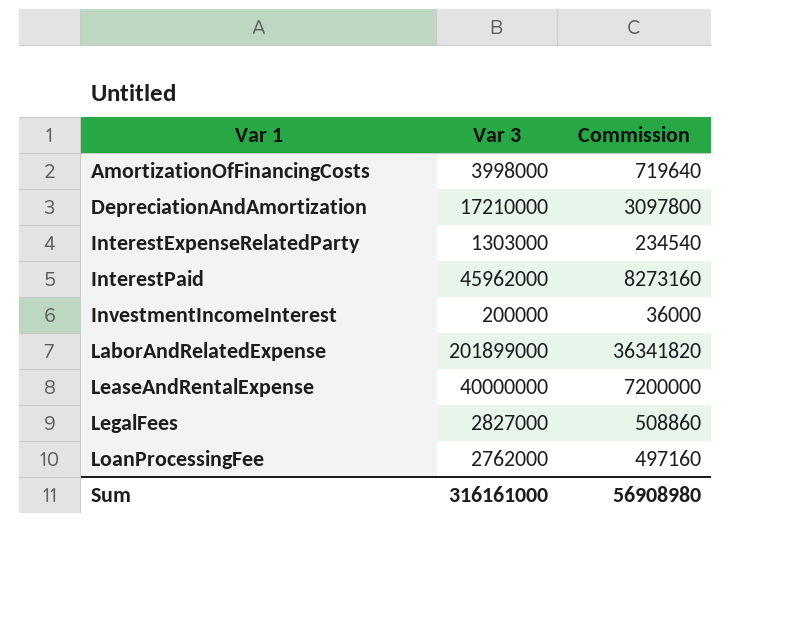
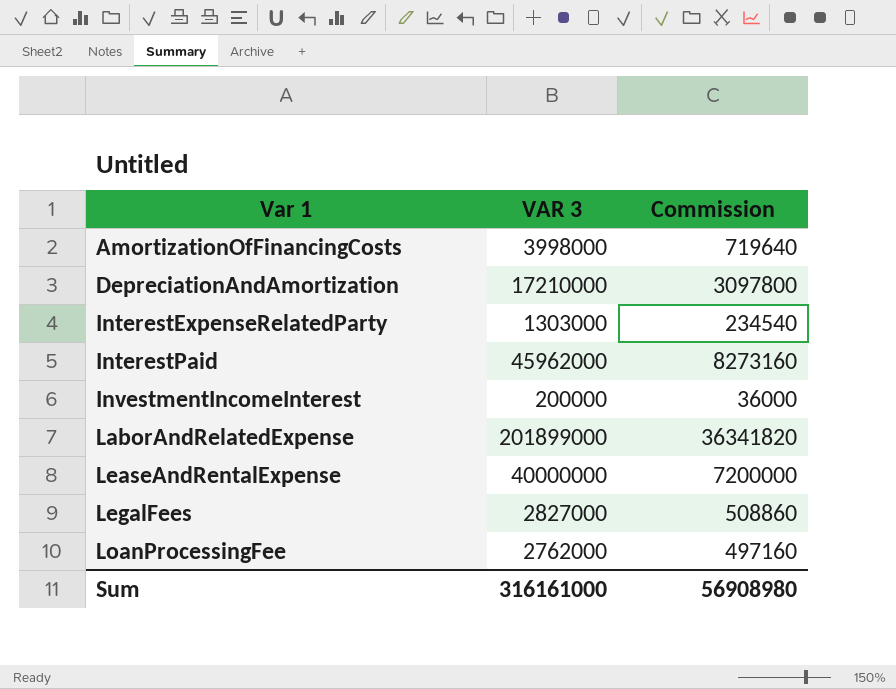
column name: Var 3 -> VAR 3

